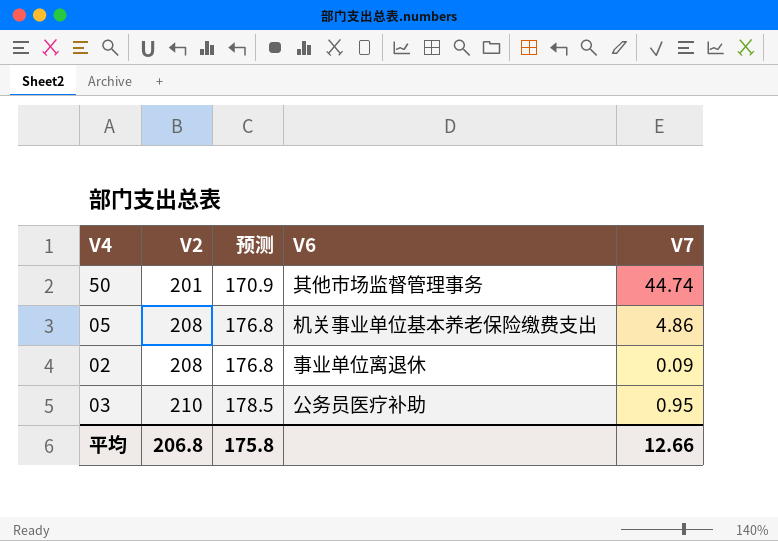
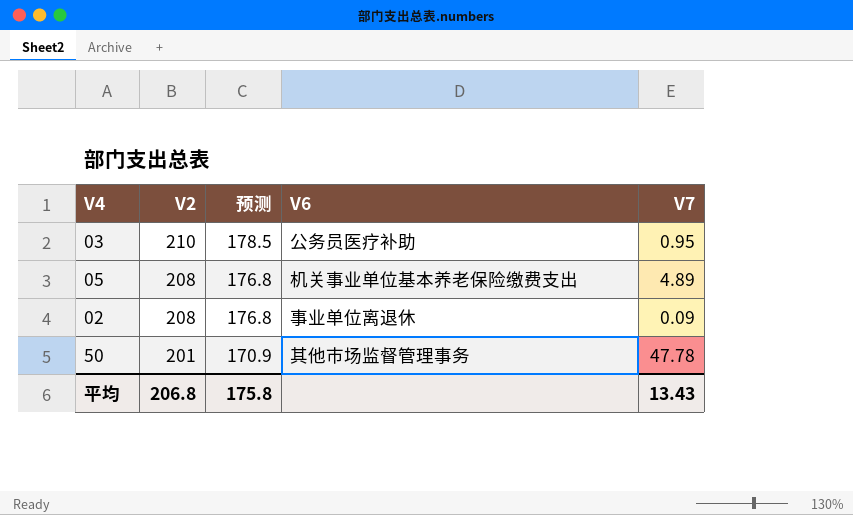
row order: V2 ascending -> V2 descending
05 | V7: 4.86 -> 4.89
50 | V7: 44.74 -> 47.78
平均 | V7: 12.66 -> 13.43

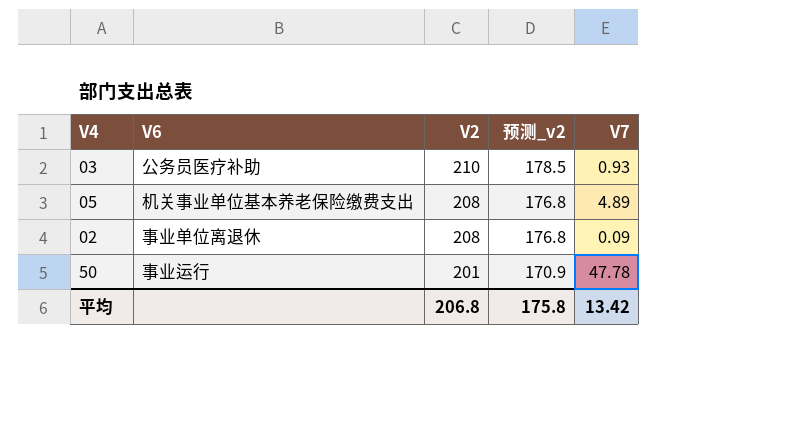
column V6 | position: 4 -> 2
column name: 预测 -> 预测_v2
03 | V7: 0.95 -> 0.93
50 | V6: 其他市场监督管理事务 -> 事业运行
平均 | V7: 13.43 -> 13.42

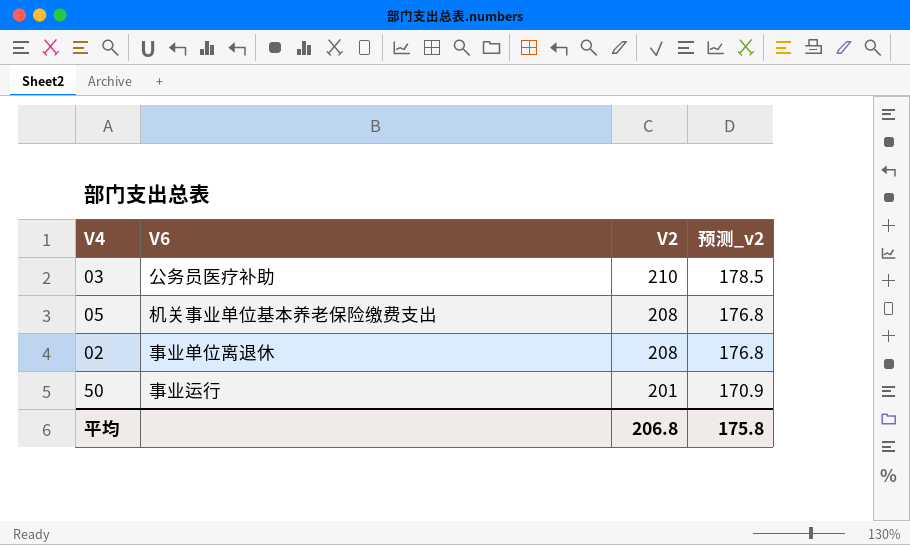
column V7 | position: 5 -> none

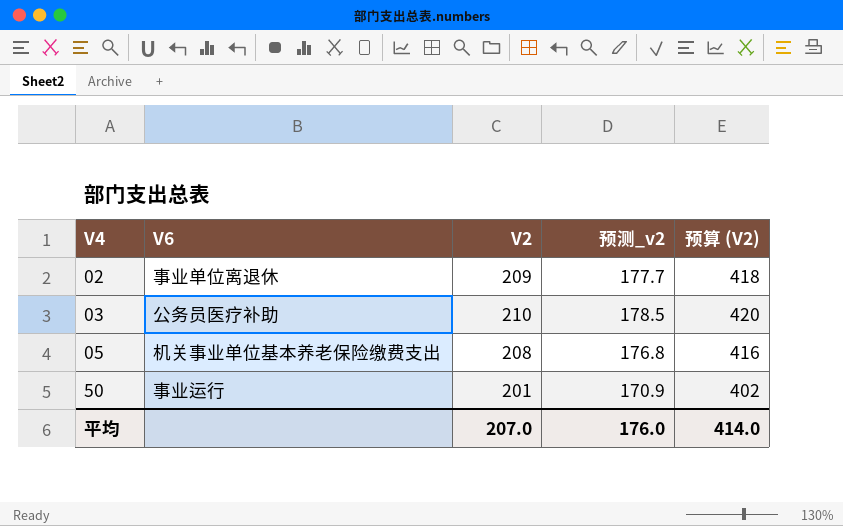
row order: V2 descending -> V4 ascending
column 预算 (V2) | formula: none -> [V2] * 2
02 | V2: 208 -> 209
02 | 预测_v2: 176.8 -> 177.7
平均 | V2: 206.8 -> 207.0
平均 | 预测_v2: 175.8 -> 176.0

